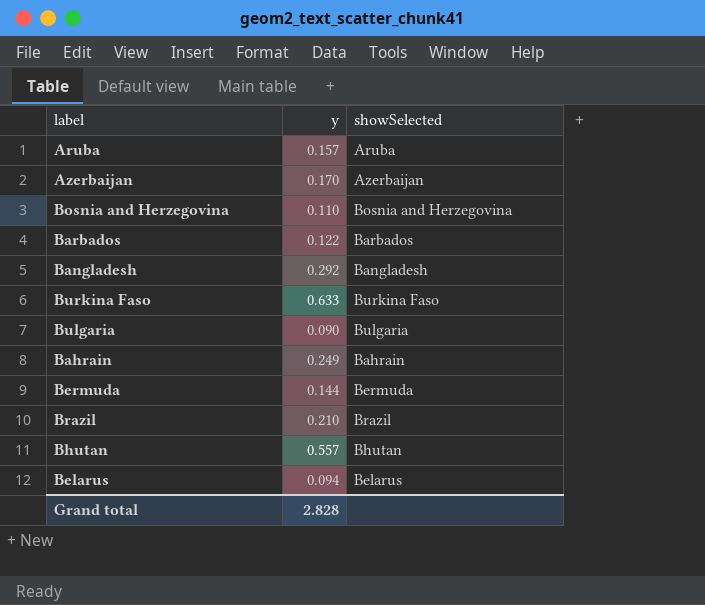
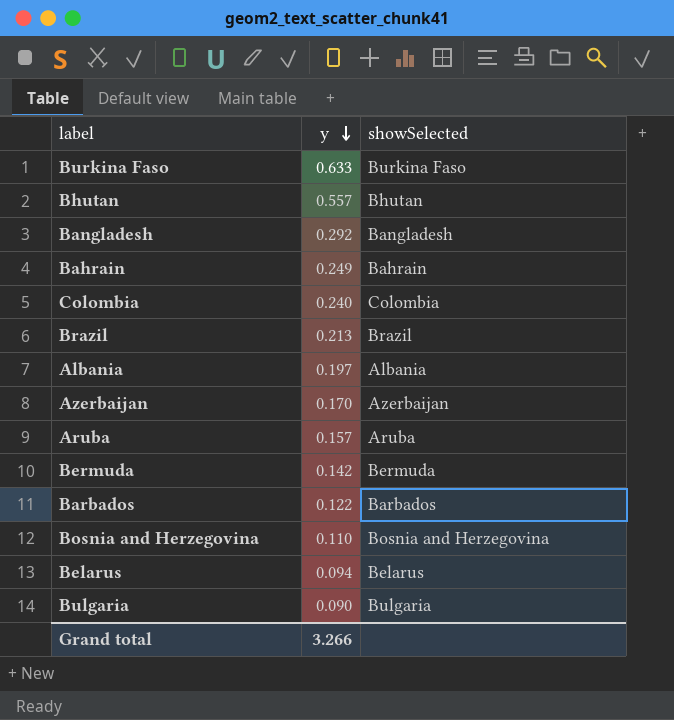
row order: none -> y descending
row Colombia: none -> 0.240 | Colombia
Brazil | y: 0.210 -> 0.213
row Albania: none -> 0.197 | Albania
Bermuda | y: 0.144 -> 0.142
Grand total | y: 2.828 -> 3.266

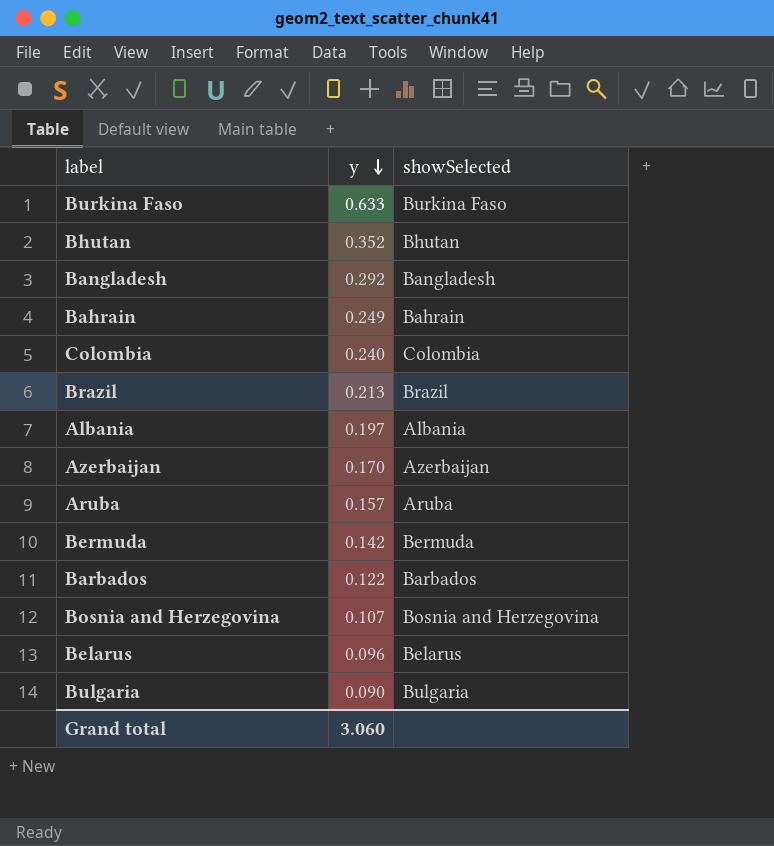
Bhutan | y: 0.557 -> 0.352
Bosnia and Herzegovina | y: 0.110 -> 0.107
Belarus | y: 0.094 -> 0.096
Grand total | y: 3.266 -> 3.060

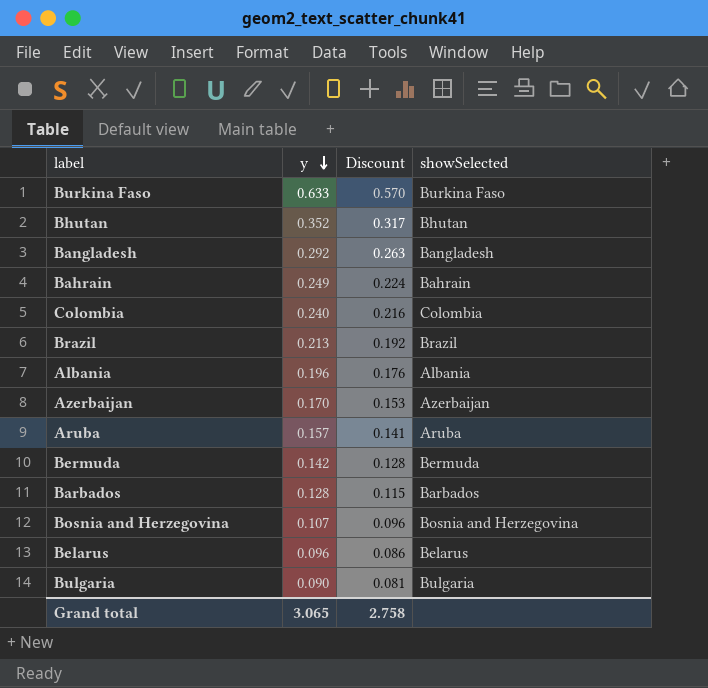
column Discount | formula: none -> [y] * 0.9
Albania | y: 0.197 -> 0.196
Barbados | y: 0.122 -> 0.128
Grand total | y: 3.060 -> 3.065

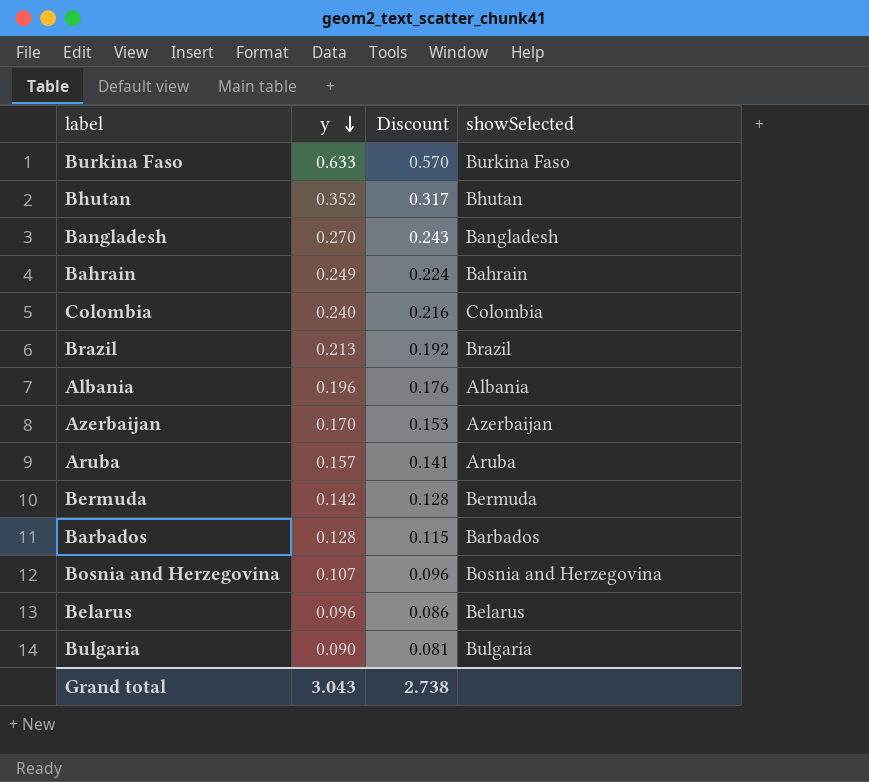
Bangladesh | y: 0.292 -> 0.270
Bangladesh | Discount: 0.263 -> 0.243
Grand total | y: 3.065 -> 3.043
Grand total | Discount: 2.758 -> 2.738

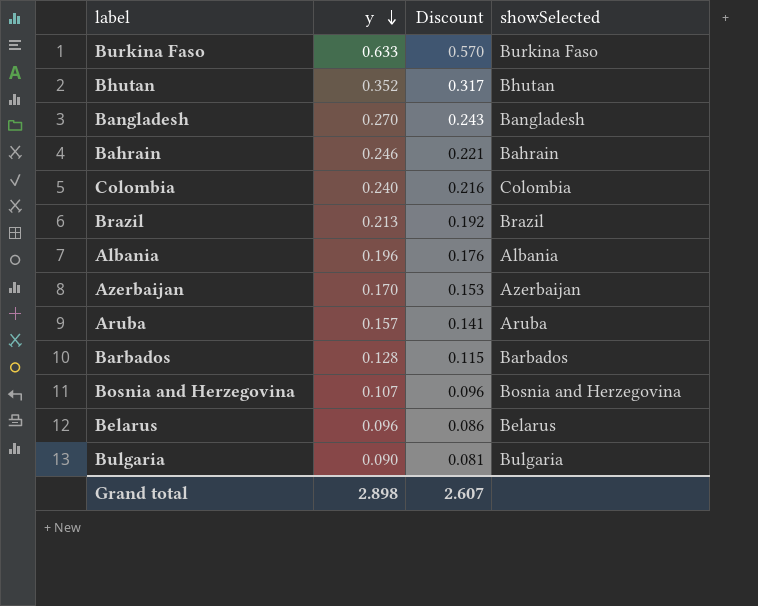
row Bermuda: 0.142 | 0.128 | Bermuda -> none
Bahrain | y: 0.249 -> 0.246
Bahrain | Discount: 0.224 -> 0.221
Grand total | y: 3.043 -> 2.898
Grand total | Discount: 2.738 -> 2.607

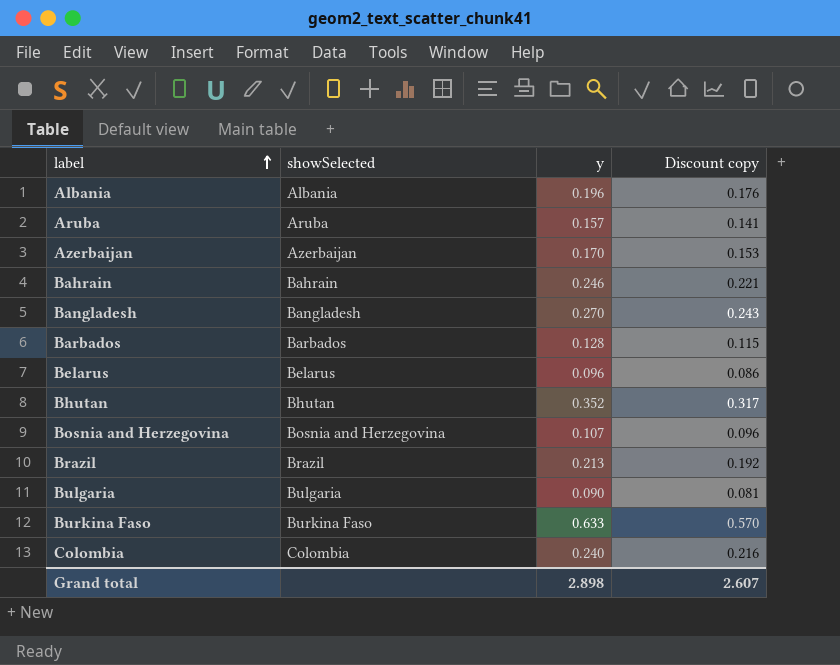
row order: y descending -> label ascending
column showSelected | position: 4 -> 2
column name: Discount -> Discount copy

